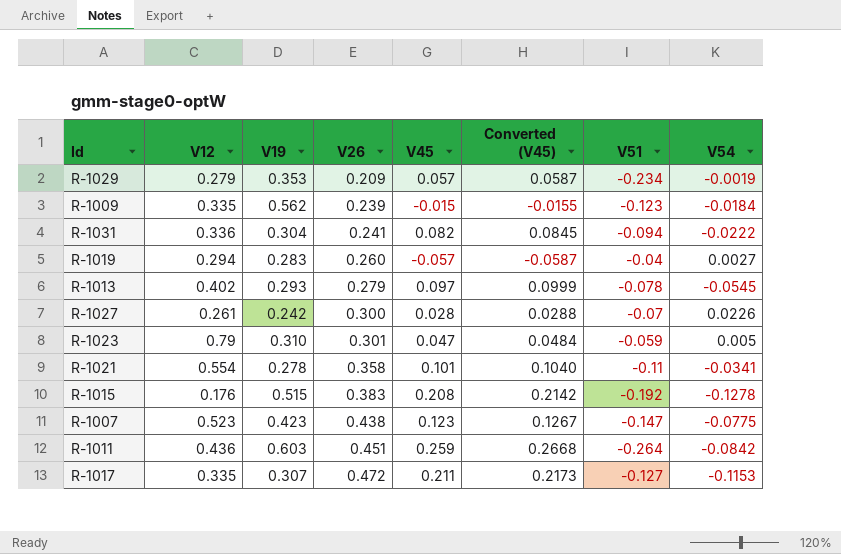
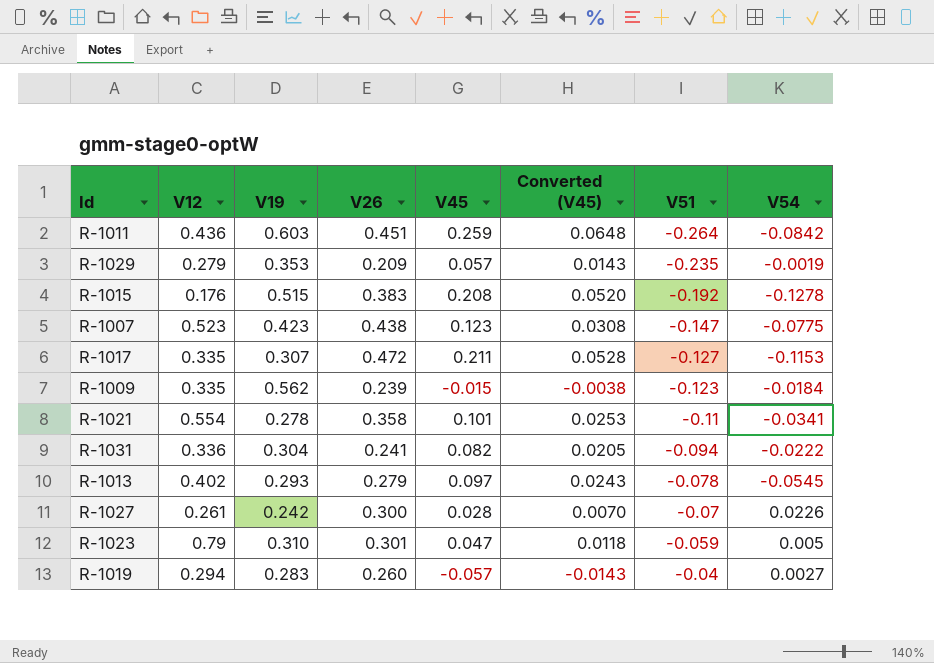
row order: V26 ascending -> V51 ascending
column Converted (V45) | formula: [V45] * 1.03 -> [V45] * 0.25
R-1029 | V51: -0.234 -> -0.235

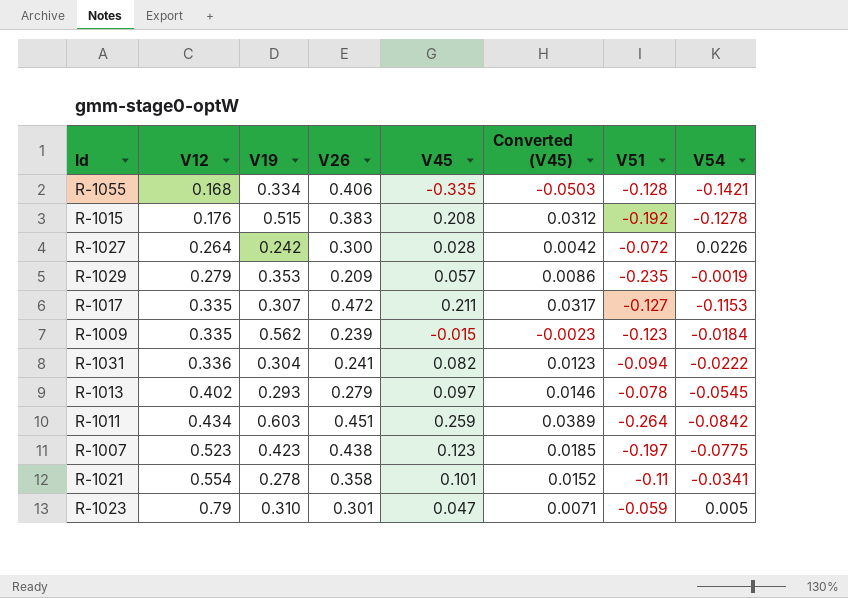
row order: V51 ascending -> V12 ascending
column Converted (V45) | formula: [V45] * 0.25 -> [V45] * 0.15
row R-1019: 0.294 | 0.283 | 0.260 | -0.057 | -0.0143 | -0.04 | 0.0027 -> none
row R-1055: none -> 0.168 | 0.334 | 0.406 | -0.335 | -0.0503 | -0.128 | -0.1421
R-1027 | V12: 0.261 -> 0.264
R-1027 | V51: -0.07 -> -0.072
R-1011 | V12: 0.436 -> 0.434
R-1007 | V51: -0.147 -> -0.197

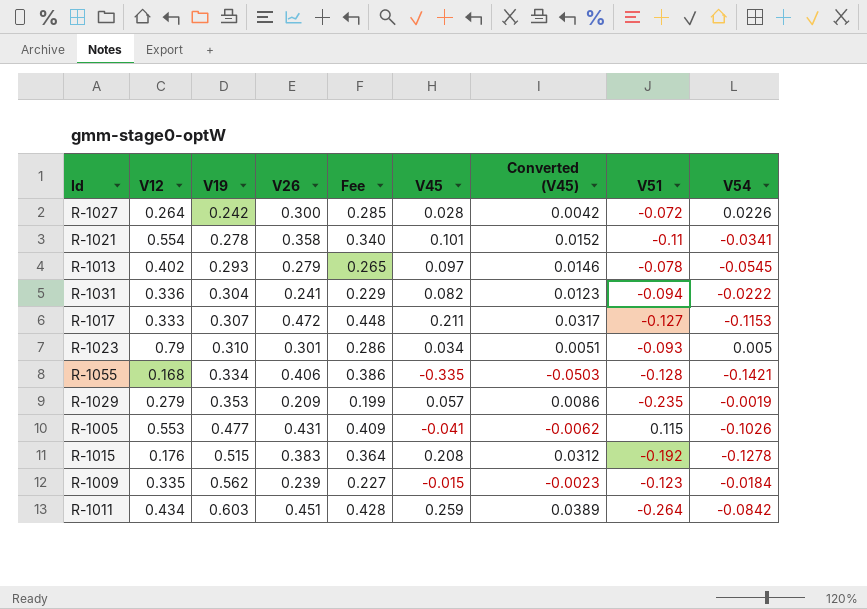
row order: V12 ascending -> V19 ascending
column Fee | formula: none -> [V26] * 0.95
row R-1007: 0.523 | 0.423 | 0.438 | 0.123 | 0.0185 | -0.197 | -0.0775 -> none
R-1017 | V12: 0.335 -> 0.333
R-1023 | V45: 0.047 -> 0.034
R-1023 | Converted (V45): 0.0071 -> 0.0051
R-1023 | V51: -0.059 -> -0.093
row R-1005: none -> 0.553 | 0.477 | 0.431 | 0.409 | -0.041 | -0.0062 | 0.115 | -0.1026

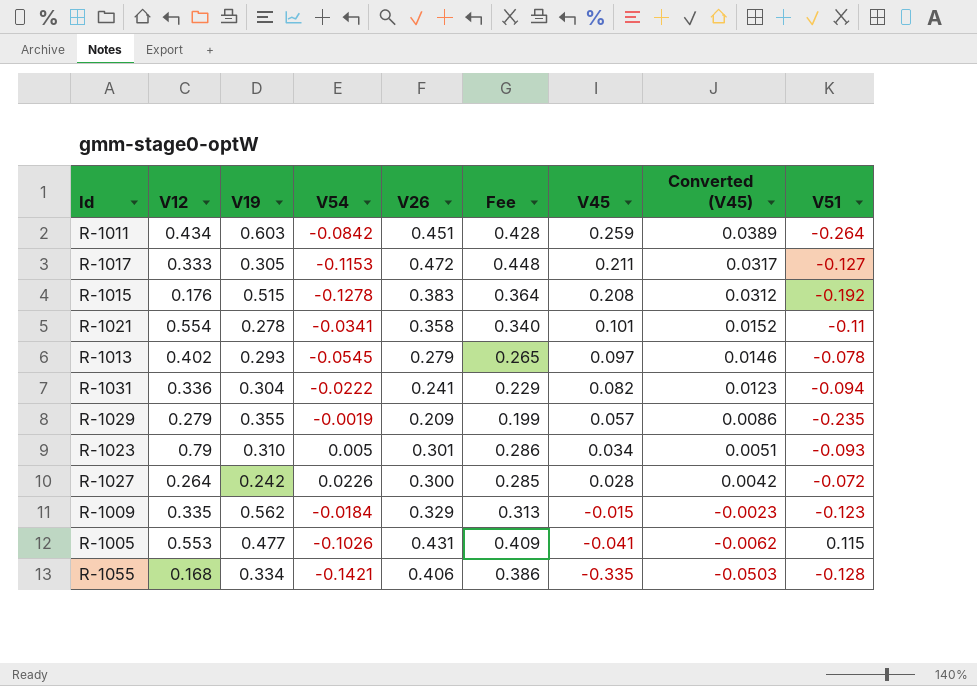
row order: V19 ascending -> V45 descending
column V54 | position: 9 -> 4
R-1017 | V19: 0.307 -> 0.305
R-1029 | V19: 0.353 -> 0.355
R-1009 | V26: 0.239 -> 0.329
R-1009 | Fee: 0.227 -> 0.313

